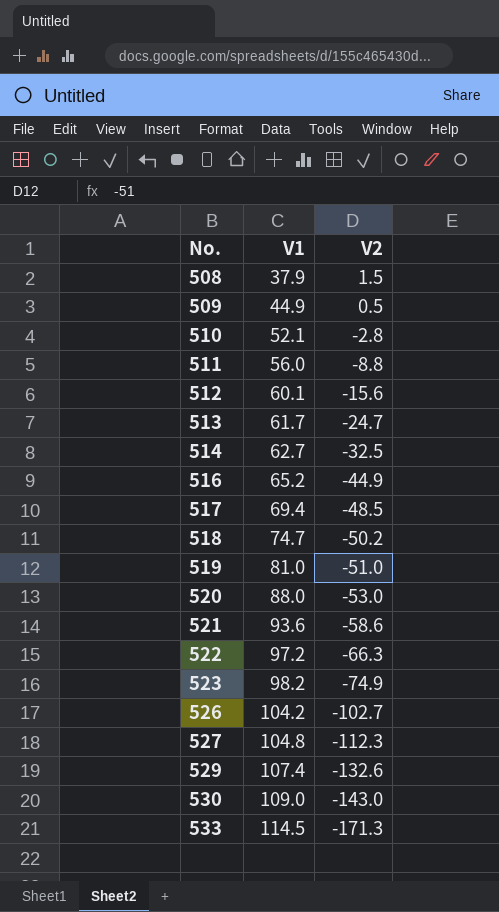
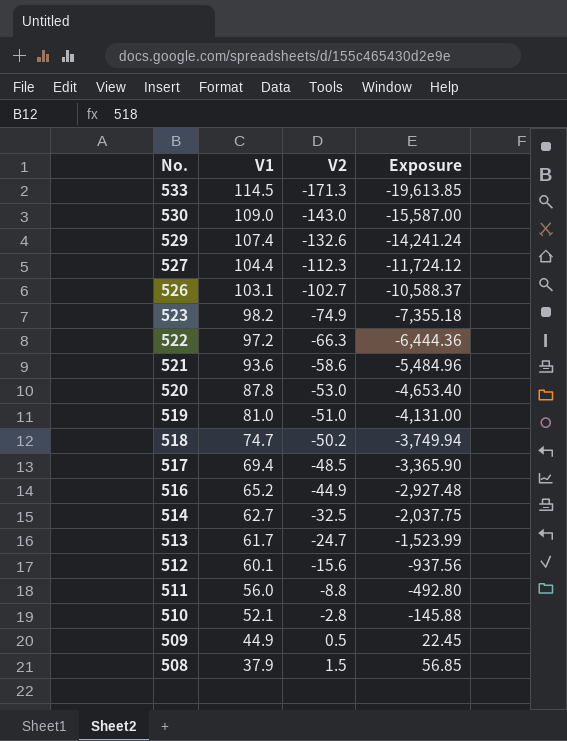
row order: No. ascending -> No. descending
column Exposure | formula: none -> [V1] * [V2]
527 | V1: 104.8 -> 104.4
526 | V1: 104.2 -> 103.1
520 | V1: 88.0 -> 87.8

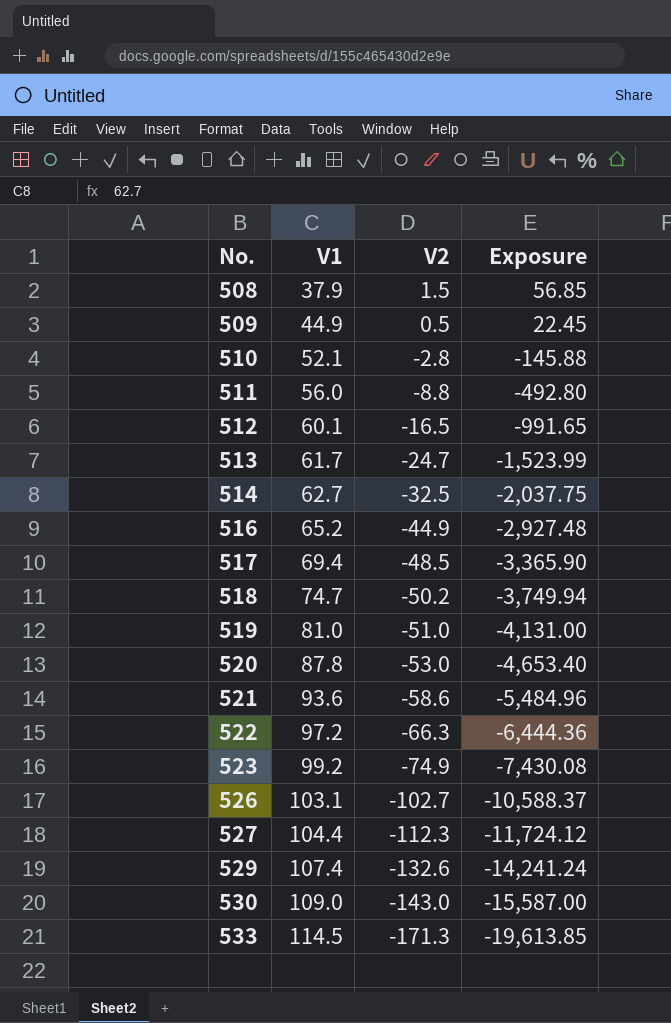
row order: No. descending -> No. ascending
512 | V2: -15.6 -> -16.5
512 | Exposure: -937.56 -> -991.65
523 | V1: 98.2 -> 99.2
523 | Exposure: -7,355.18 -> -7,430.08

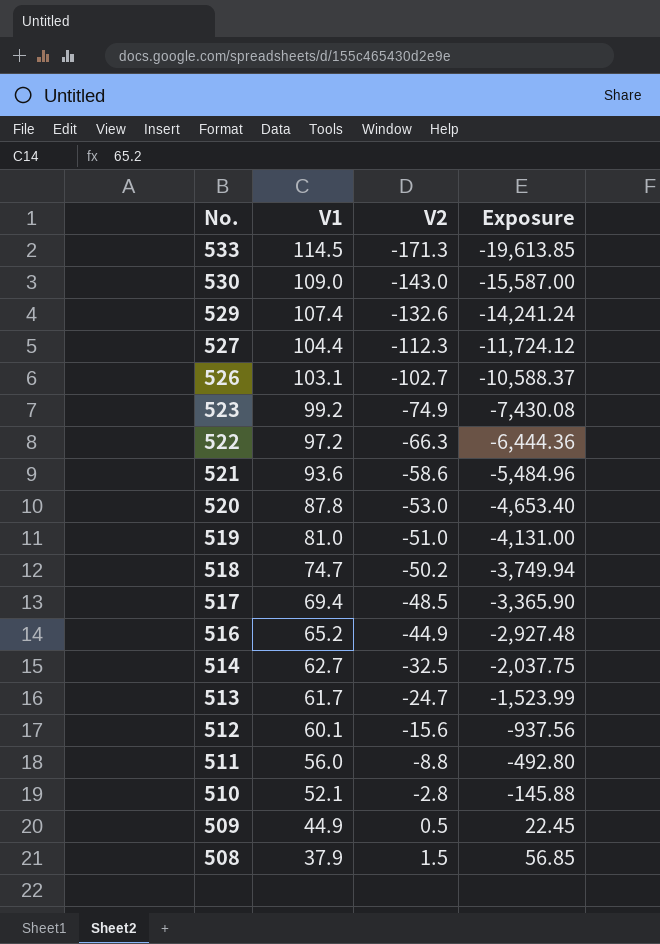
row order: No. ascending -> No. descending
512 | V2: -16.5 -> -15.6
512 | Exposure: -991.65 -> -937.56

